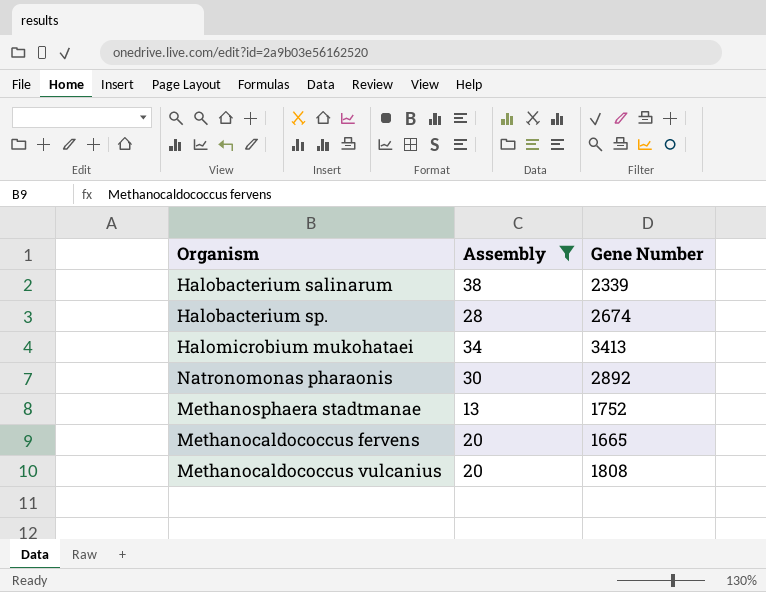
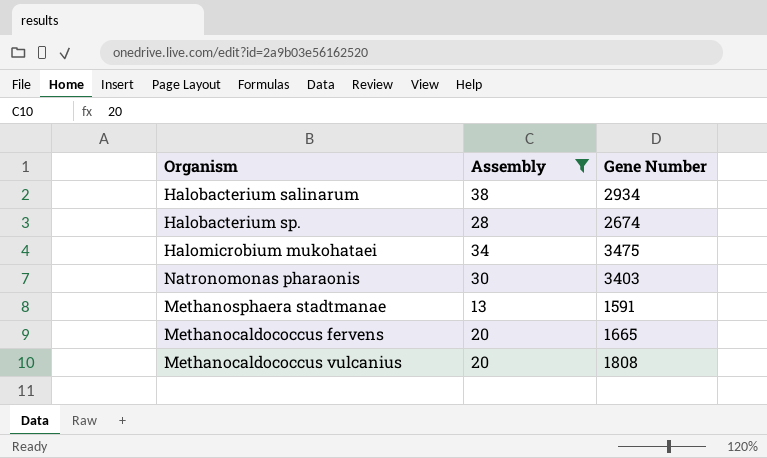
Halobacterium salinarum | Gene Number: 2339 -> 2934
Halomicrobium mukohataei | Gene Number: 3413 -> 3475
Natronomonas pharaonis | Gene Number: 2892 -> 3403
Methanosphaera stadtmanae | Gene Number: 1752 -> 1591

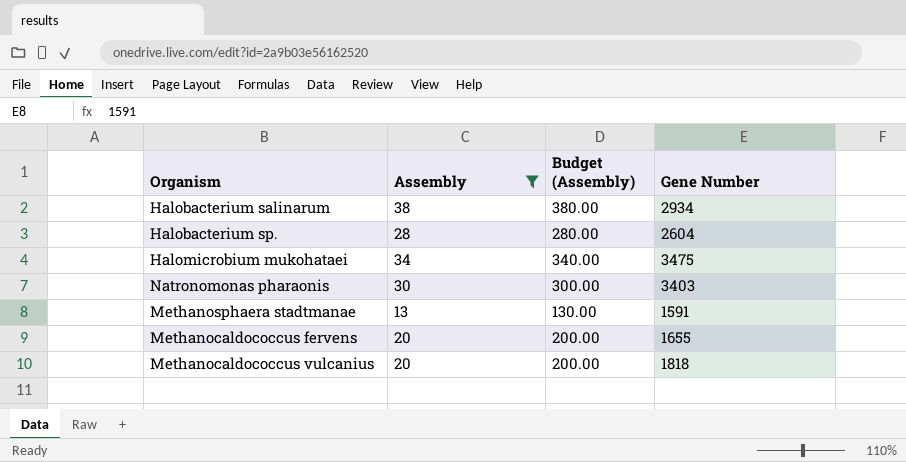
column Budget (Assembly) | formula: none -> [Assembly] * 10
Halobacterium sp. | Gene Number: 2674 -> 2604
Methanocaldococcus fervens | Gene Number: 1665 -> 1655
Methanocaldococcus vulcanius | Gene Number: 1808 -> 1818

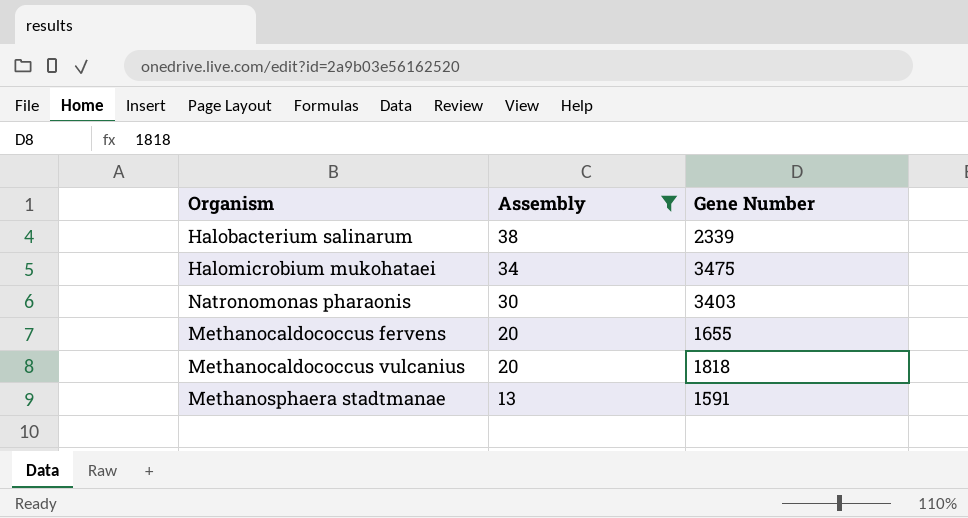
row order: none -> Assembly descending
column Budget (Assembly) | formula: [Assembly] * 10 -> none
row Halobacterium sp.: 28 | 280.00 | 2604 -> none
Halobacterium salinarum | Gene Number: 2934 -> 2339

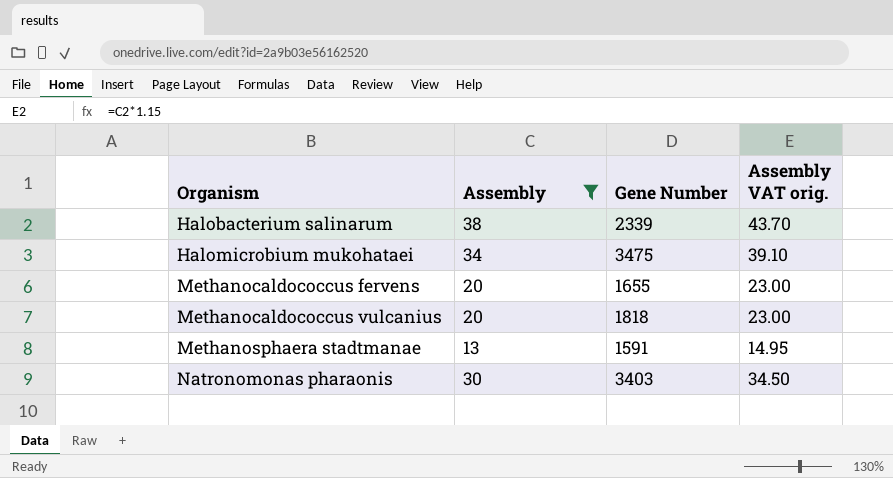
row order: Assembly descending -> Organism ascending
column Assembly VAT orig. | formula: none -> [Assembly] * 1.15

